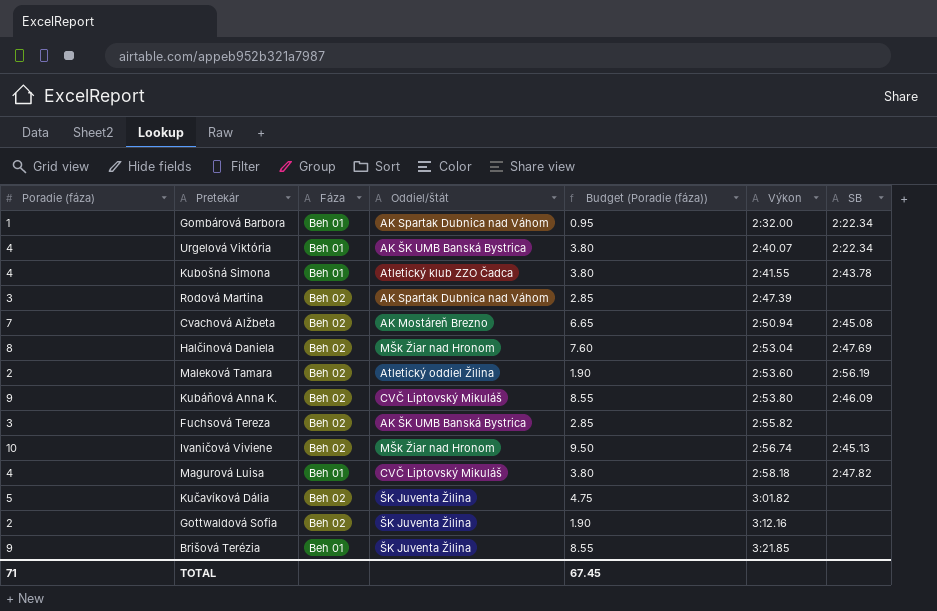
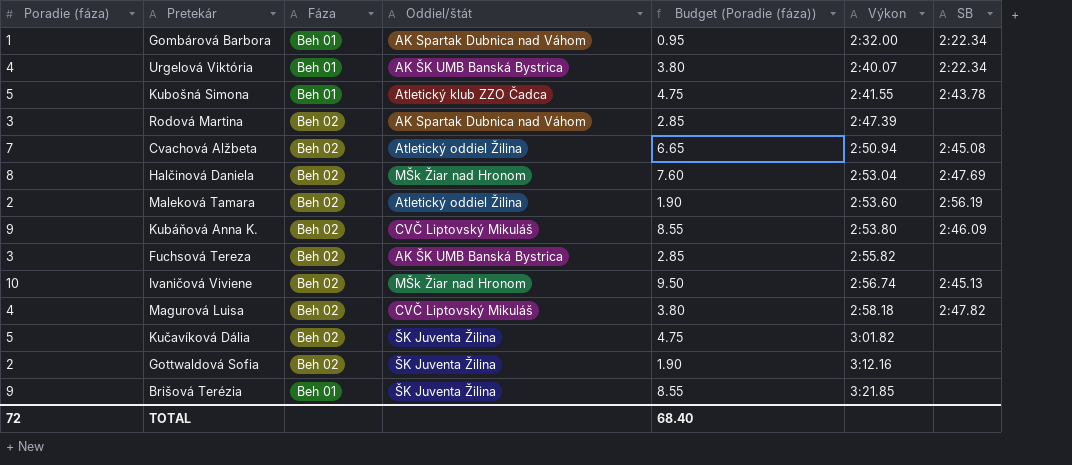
Kubošná Simona | Poradie (fáza): 4 -> 5
Kubošná Simona | Budget (Poradie (fáza)): 3.80 -> 4.75
Cvachová Alžbeta | Oddiel/štát: AK Mostáreň Brezno -> Atletický oddiel Žilina
Magurová Luisa | Fáza: Beh 01 -> Beh 02
TOTAL | Poradie (fáza): 71 -> 72
TOTAL | Budget (Poradie (fáza)): 67.45 -> 68.40

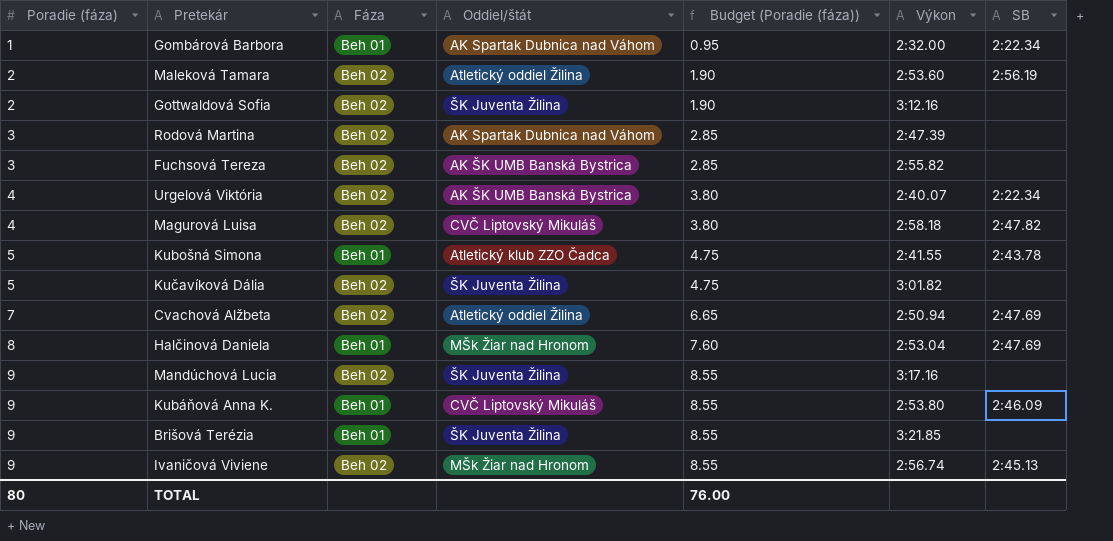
row order: Výkon ascending -> Poradie (fáza) ascending
Urgelová Viktória | Fáza: Beh 01 -> Beh 02
Cvachová Alžbeta | SB: 2:45.08 -> 2:47.69
Halčinová Daniela | Fáza: Beh 02 -> Beh 01
row Mandúchová Lucia: none -> 9 | Beh 02 | ŠK Juventa Žilina | 8.55 | 3:17.16 | none
Kubáňová Anna K. | Fáza: Beh 02 -> Beh 01
Ivaničová Viviene | Poradie (fáza): 10 -> 9
Ivaničová Viviene | Budget (Poradie (fáza)): 9.50 -> 8.55
TOTAL | Poradie (fáza): 72 -> 80
TOTAL | Budget (Poradie (fáza)): 68.40 -> 76.00

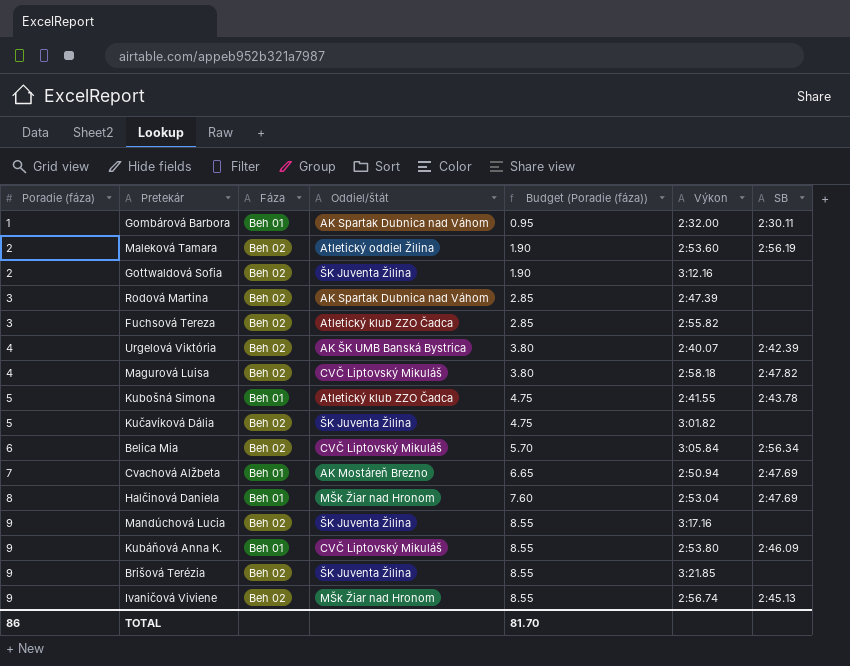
Gombárová Barbora | SB: 2:22.34 -> 2:30.11
Fuchsová Tereza | Oddiel/štát: AK ŠK UMB Banská Bystrica -> Atletický klub ZZO Čadca
Urgelová Viktória | SB: 2:22.34 -> 2:42.39
row Belica Mia: none -> 6 | Beh 02 | CVČ Liptovský Mikuláš | 5.70 | 3:05.84 | 2:56.34
Cvachová Alžbeta | Fáza: Beh 02 -> Beh 01
Cvachová Alžbeta | Oddiel/štát: Atletický oddiel Žilina -> AK Mostáreň Brezno
Brišová Terézia | Fáza: Beh 01 -> Beh 02
TOTAL | Poradie (fáza): 80 -> 86
TOTAL | Budget (Poradie (fáza)): 76.00 -> 81.70

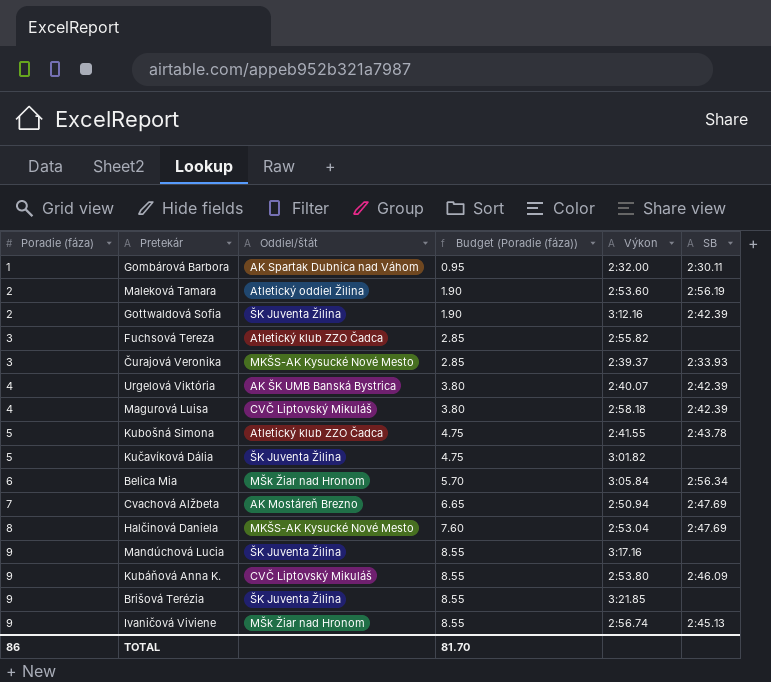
column Fáza | position: 3 -> none
row Rodová Martina: 3 | Beh 02 | AK Spartak Dubnica nad Váhom | 2.85 | 2:47.39 | none -> none
Gottwaldová Sofia | SB: none -> 2:42.39
row Čurajová Veronika: none -> 3 | MKŠS-AK Kysucké Nové Mesto | 2.85 | 2:39.37 | 2:33.93
Magurová Luisa | SB: 2:47.82 -> 2:42.39
Belica Mia | Oddiel/štát: CVČ Liptovský Mikuláš -> MŠk Žiar nad Hronom
Halčinová Daniela | Oddiel/štát: MŠk Žiar nad Hronom -> MKŠS-AK Kysucké Nové Mesto

